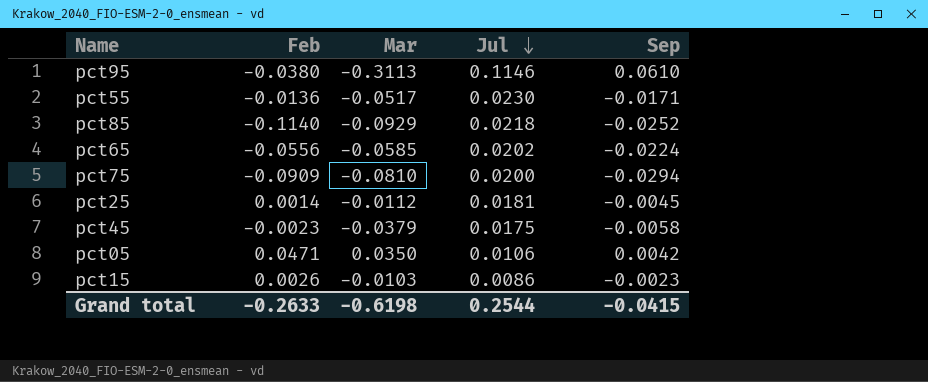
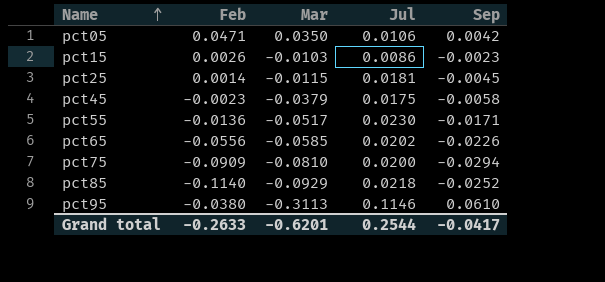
row order: Jul descending -> Name ascending
pct25 | Mar: -0.0112 -> -0.0115
pct65 | Sep: -0.0224 -> -0.0226
Grand total | Mar: -0.6198 -> -0.6201
Grand total | Sep: -0.0415 -> -0.0417

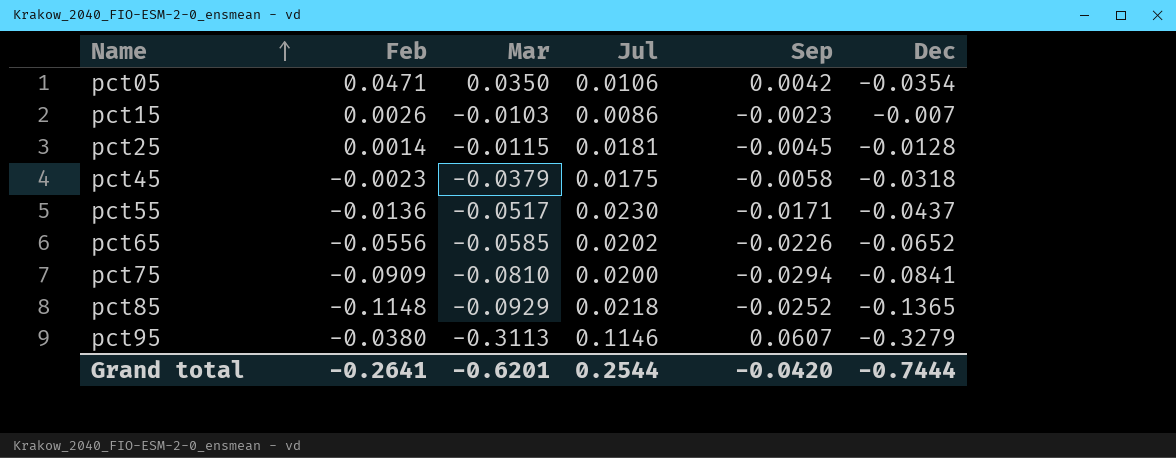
column Dec | position: none -> 6
pct85 | Feb: -0.1140 -> -0.1148
pct95 | Sep: 0.0610 -> 0.0607
Grand total | Feb: -0.2633 -> -0.2641
Grand total | Sep: -0.0417 -> -0.0420

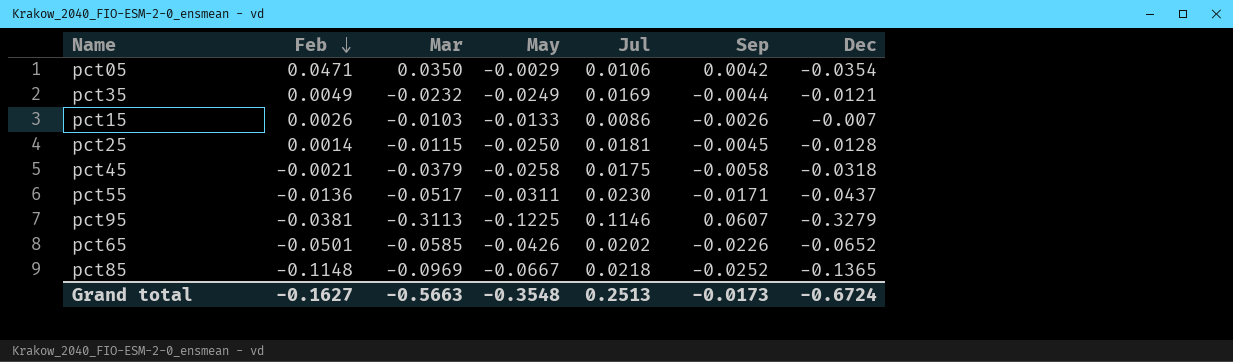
row order: Name ascending -> Feb descending
column May | position: none -> 4
row pct75: -0.0909 | -0.0810 | 0.0200 | -0.0294 | -0.0841 -> none
row pct35: none -> 0.0049 | -0.0232 | -0.0249 | 0.0169 | -0.0044 | -0.0121
pct15 | Sep: -0.0023 -> -0.0026
pct45 | Feb: -0.0023 -> -0.0021
pct95 | Feb: -0.0380 -> -0.0381
pct65 | Feb: -0.0556 -> -0.0501
pct85 | Mar: -0.0929 -> -0.0969
Grand total | Feb: -0.2641 -> -0.1627
Grand total | Mar: -0.6201 -> -0.5663
Grand total | Jul: 0.2544 -> 0.2513
Grand total | Sep: -0.0420 -> -0.0173
Grand total | Dec: -0.7444 -> -0.6724

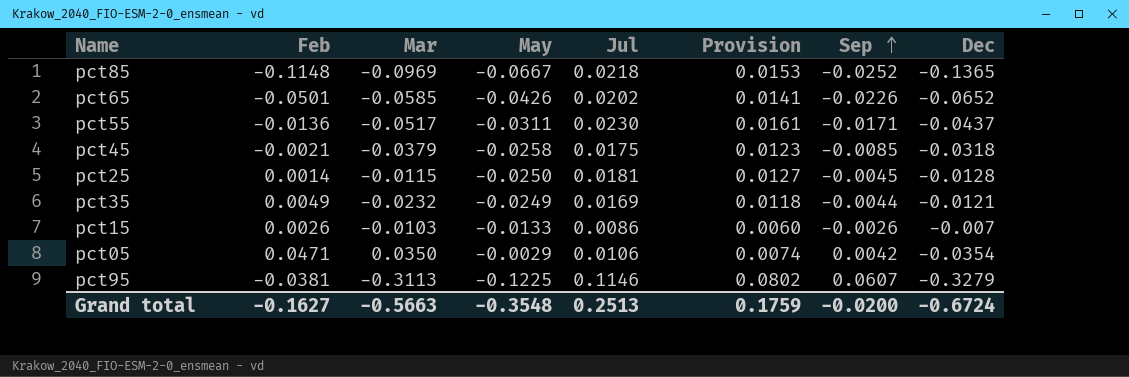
row order: Feb descending -> Sep ascending
column Provision | formula: none -> [Jul] * 0.7
pct45 | Sep: -0.0058 -> -0.0085
Grand total | Sep: -0.0173 -> -0.0200

